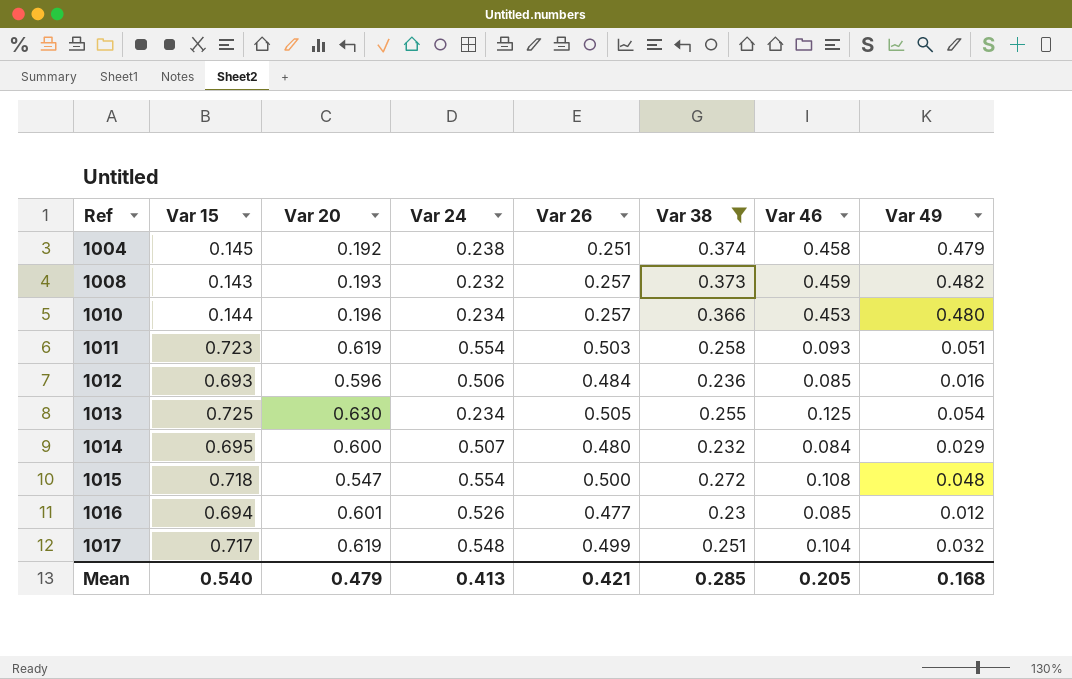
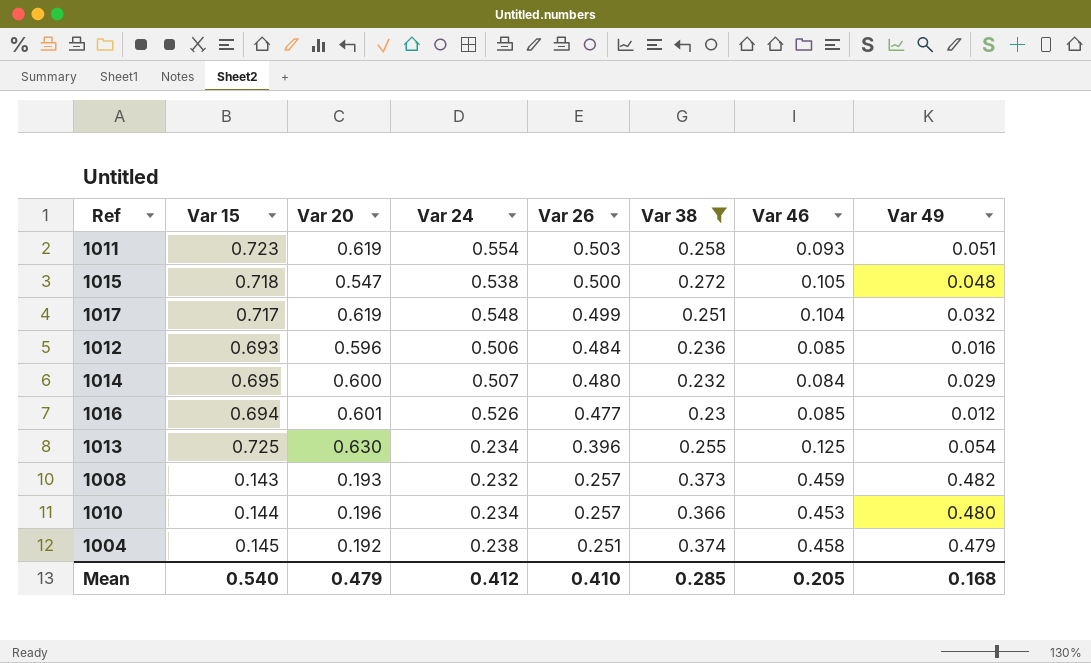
row order: Ref ascending -> Var 26 descending
1015 | Var 24: 0.554 -> 0.538
1015 | Var 46: 0.108 -> 0.105
1013 | Var 26: 0.505 -> 0.396
Mean | Var 24: 0.413 -> 0.412
Mean | Var 26: 0.421 -> 0.410

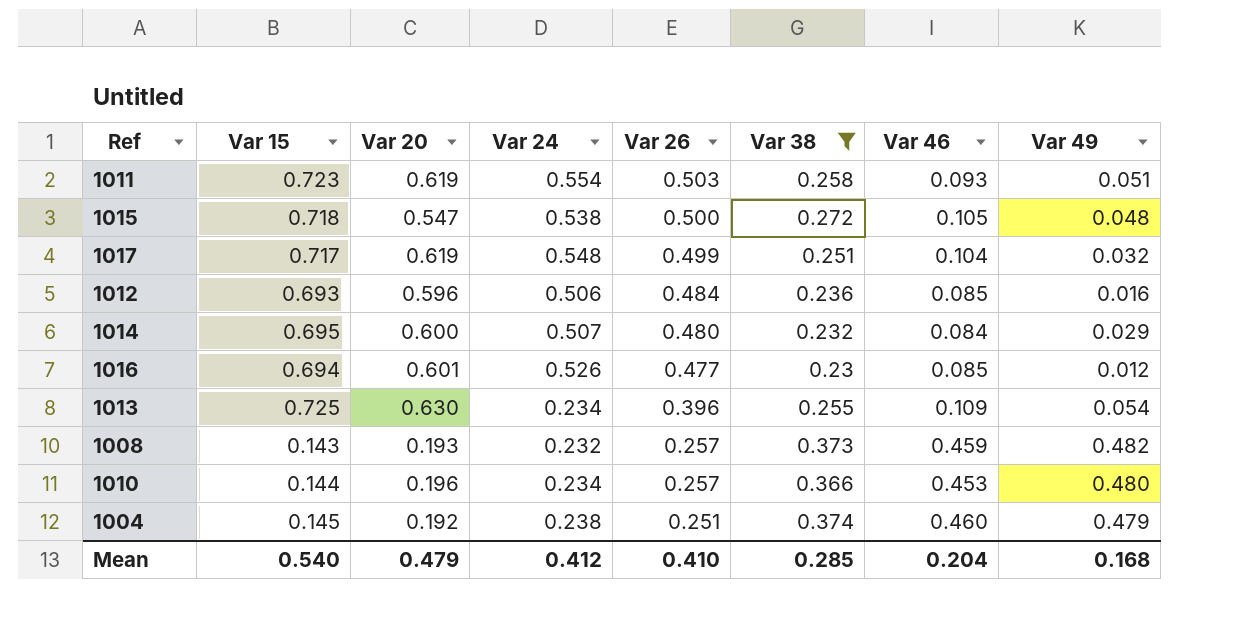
1013 | Var 46: 0.125 -> 0.109
1004 | Var 46: 0.458 -> 0.460
Mean | Var 46: 0.205 -> 0.204

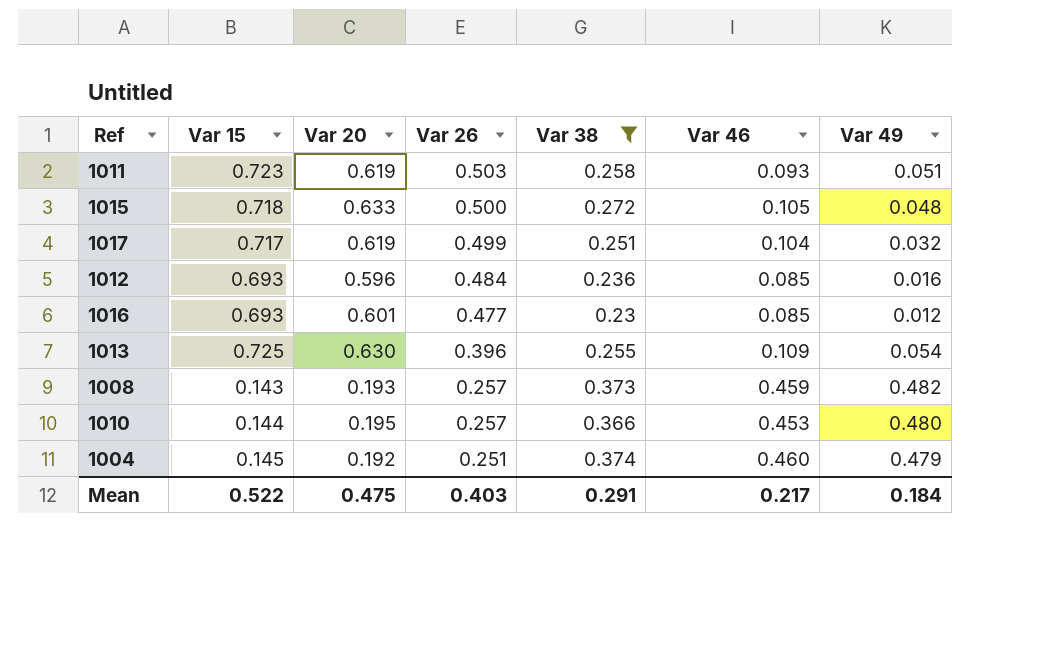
column Var 24 | position: 4 -> none
row 1014: 0.695 | 0.600 | 0.507 | 0.480 | 0.232 | 0.084 | 0.029 -> none
1015 | Var 20: 0.547 -> 0.633
1016 | Var 15: 0.694 -> 0.693
1010 | Var 20: 0.196 -> 0.195
Mean | Var 15: 0.540 -> 0.522
Mean | Var 20: 0.479 -> 0.475
Mean | Var 26: 0.410 -> 0.403
Mean | Var 38: 0.285 -> 0.291
Mean | Var 46: 0.204 -> 0.217
Mean | Var 49: 0.168 -> 0.184

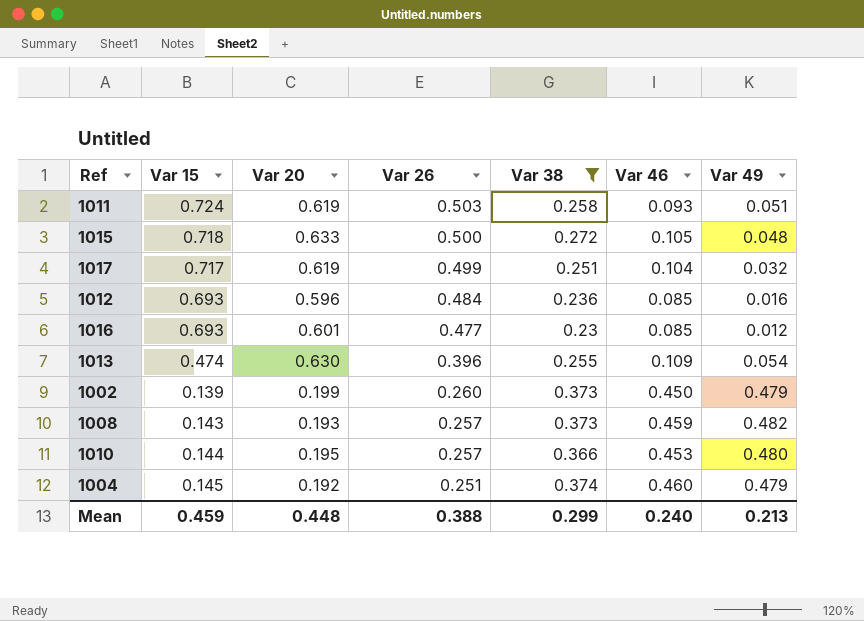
1011 | Var 15: 0.723 -> 0.724
1013 | Var 15: 0.725 -> 0.474
row 1002: none -> 0.139 | 0.199 | 0.260 | 0.373 | 0.450 | 0.479
Mean | Var 15: 0.522 -> 0.459
Mean | Var 20: 0.475 -> 0.448
Mean | Var 26: 0.403 -> 0.388
Mean | Var 38: 0.291 -> 0.299
Mean | Var 46: 0.217 -> 0.240
Mean | Var 49: 0.184 -> 0.213

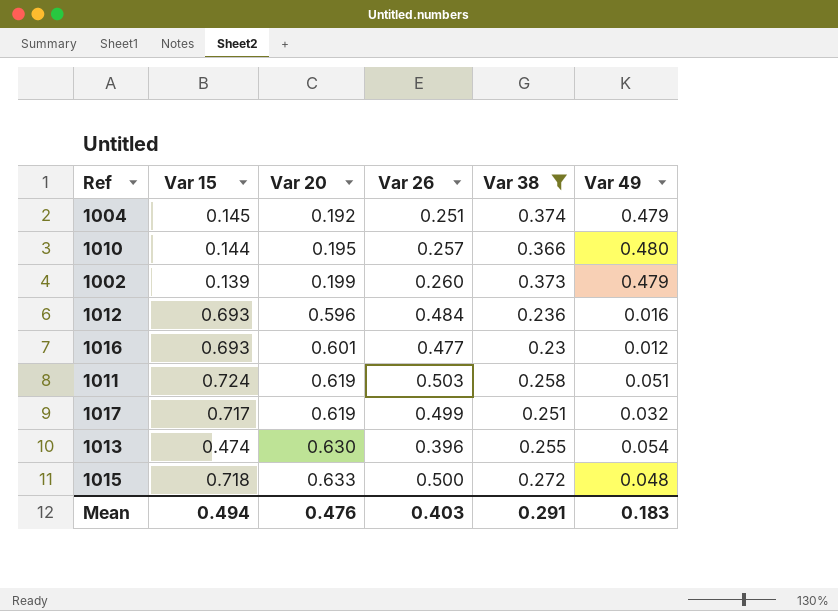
row order: Var 26 descending -> Var 20 ascending
column Var 46 | position: 6 -> none
row 1008: 0.143 | 0.193 | 0.257 | 0.373 | 0.459 | 0.482 -> none
Mean | Var 15: 0.459 -> 0.494
Mean | Var 20: 0.448 -> 0.476
Mean | Var 26: 0.388 -> 0.403
Mean | Var 38: 0.299 -> 0.291
Mean | Var 49: 0.213 -> 0.183

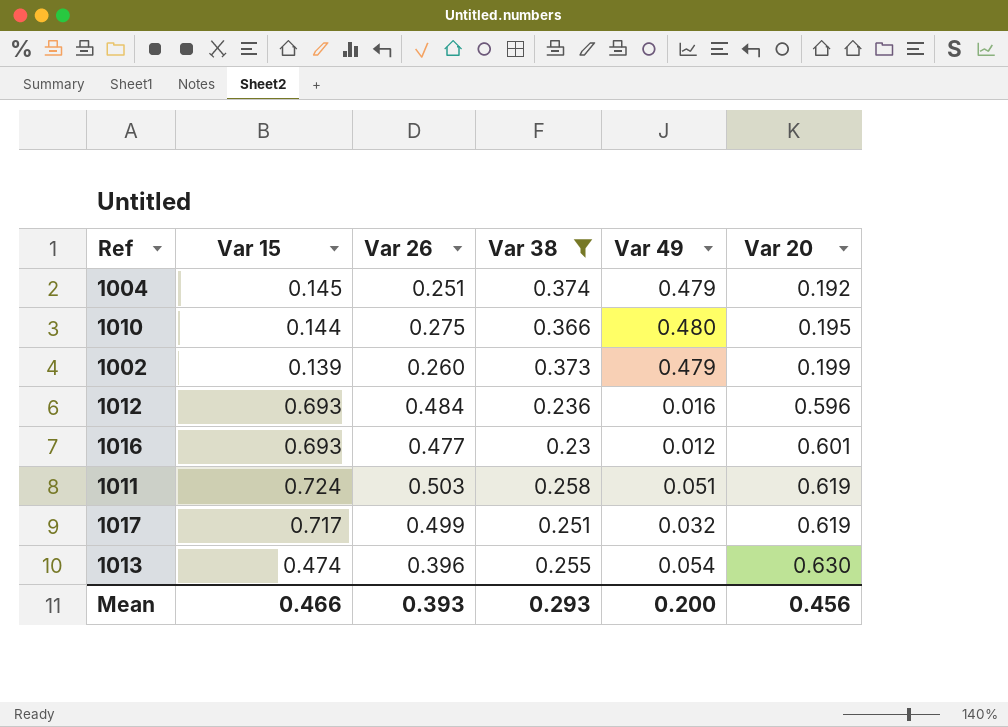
column Var 20 | position: 3 -> 6
row 1015: 0.718 | 0.633 | 0.500 | 0.272 | 0.048 -> none
1010 | Var 26: 0.257 -> 0.275
Mean | Var 15: 0.494 -> 0.466
Mean | Var 26: 0.403 -> 0.393
Mean | Var 38: 0.291 -> 0.293
Mean | Var 49: 0.183 -> 0.200
Mean | Var 20: 0.476 -> 0.456

